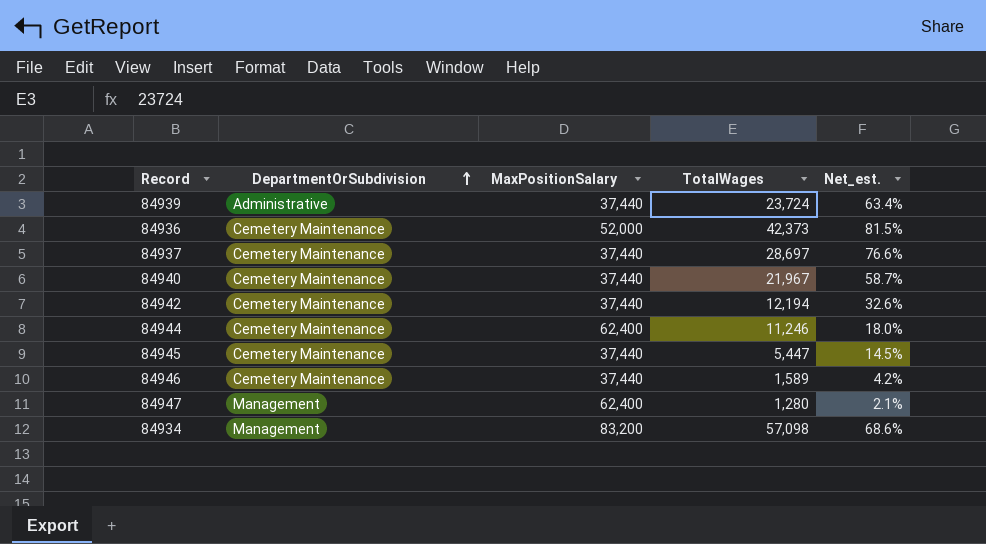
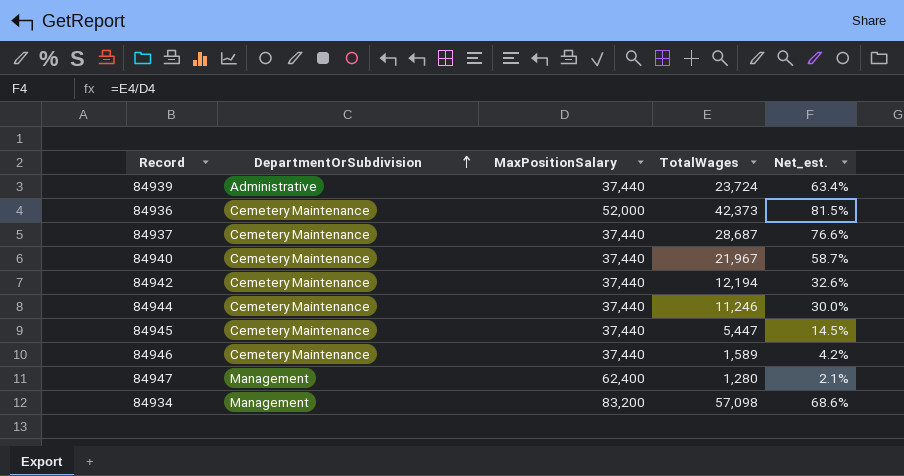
84937 | TotalWages: 28,697 -> 28,687
84944 | MaxPositionSalary: 62,400 -> 37,440
84944 | Net_est.: 18.0% -> 30.0%

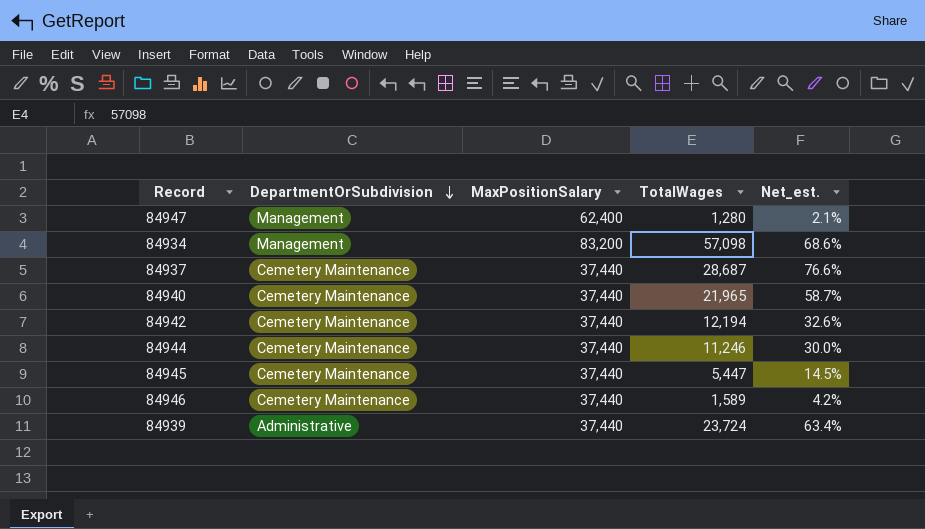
row order: DepartmentOrSubdivision ascending -> DepartmentOrSubdivision descending
row 84936: Cemetery Maintenance | 52,000 | 42,373 | 81.5% -> none
84940 | TotalWages: 21,967 -> 21,965

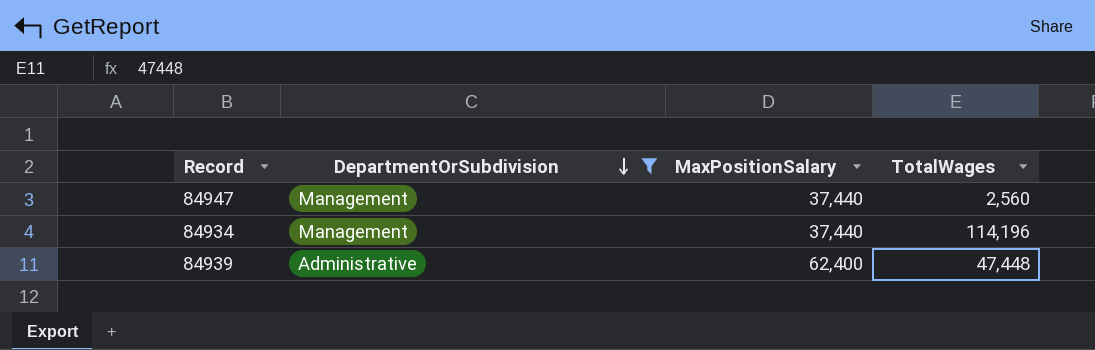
filter: none -> DepartmentOrSubdivision != Cemetery Maintenance
column Net_est. | formula: [TotalWages] / [MaxPositionSalary] -> none
84947 | MaxPositionSalary: 62,400 -> 37,440
84947 | TotalWages: 1,280 -> 2,560
84934 | MaxPositionSalary: 83,200 -> 37,440
84934 | TotalWages: 57,098 -> 114,196
84939 | MaxPositionSalary: 37,440 -> 62,400
84939 | TotalWages: 23,724 -> 47,448

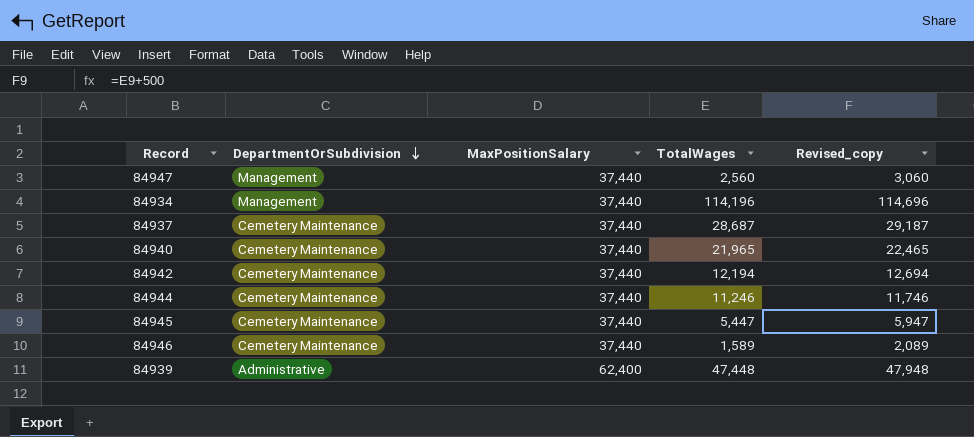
filter: DepartmentOrSubdivision != Cemetery Maintenance -> none
column Revised_copy | formula: none -> [TotalWages] + 500

